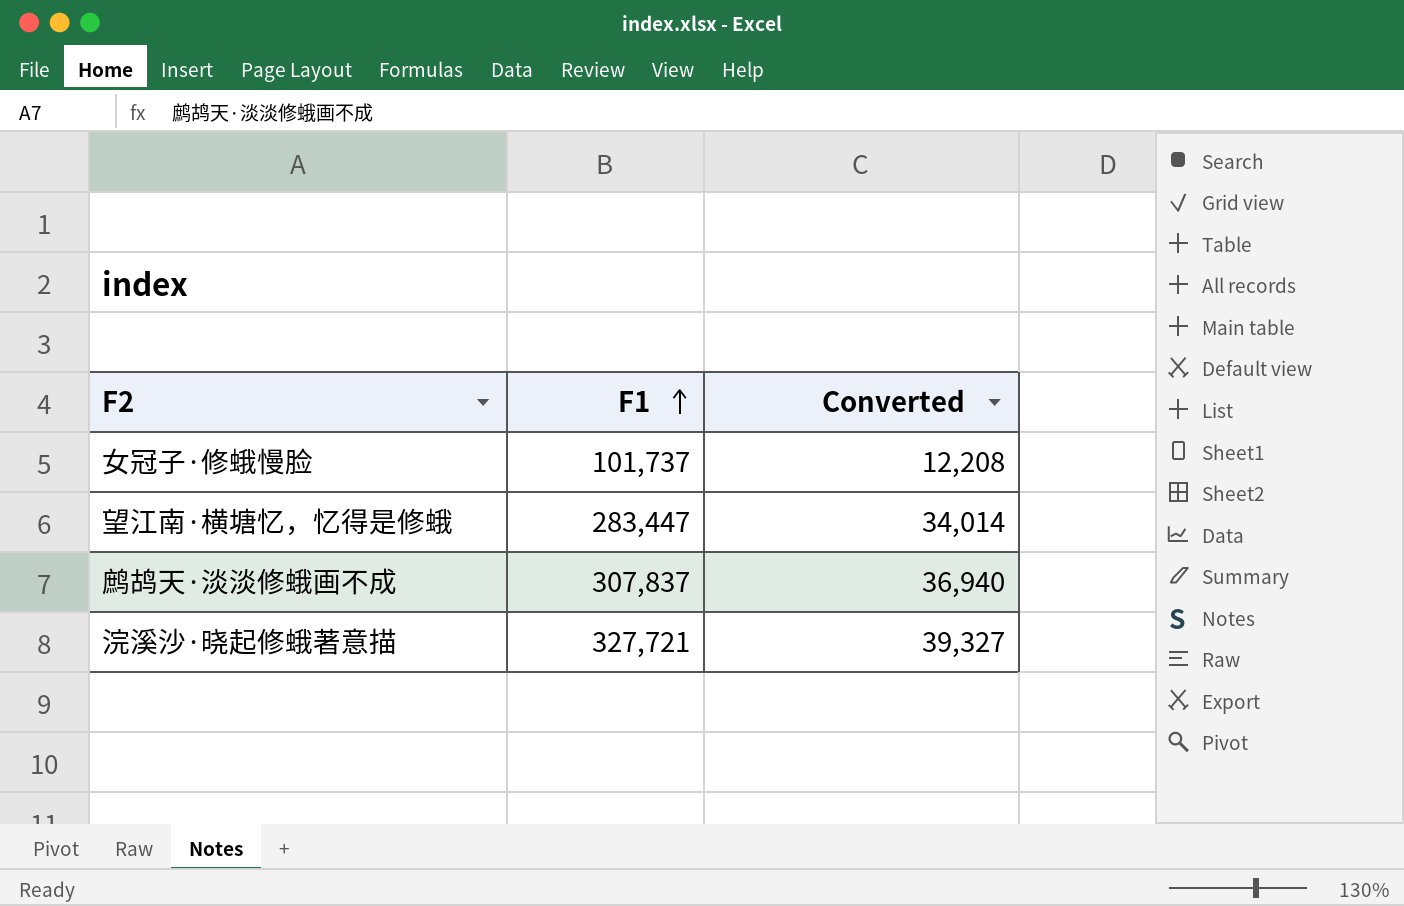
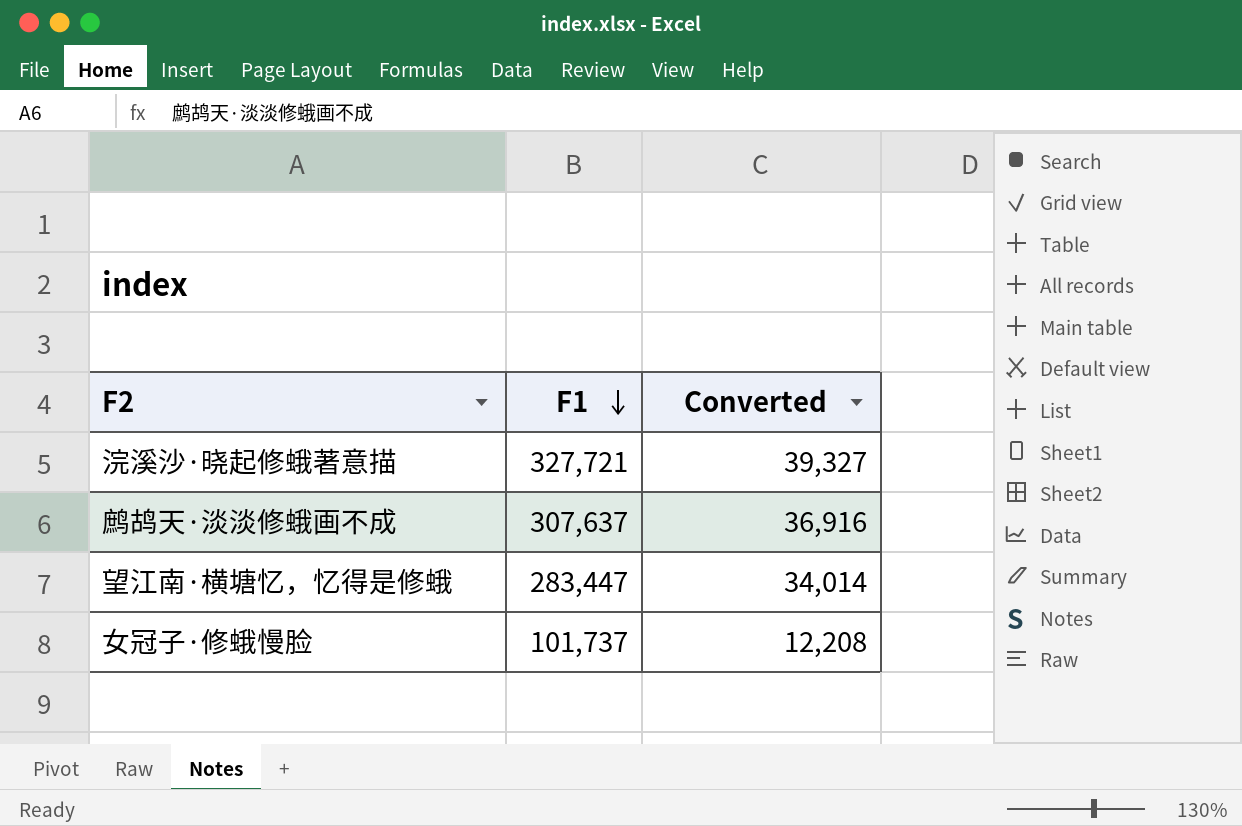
row order: F1 ascending -> F1 descending
鹧鸪天·淡淡修蛾画不成 | F1: 307,837 -> 307,637
鹧鸪天·淡淡修蛾画不成 | Converted: 36,940 -> 36,916

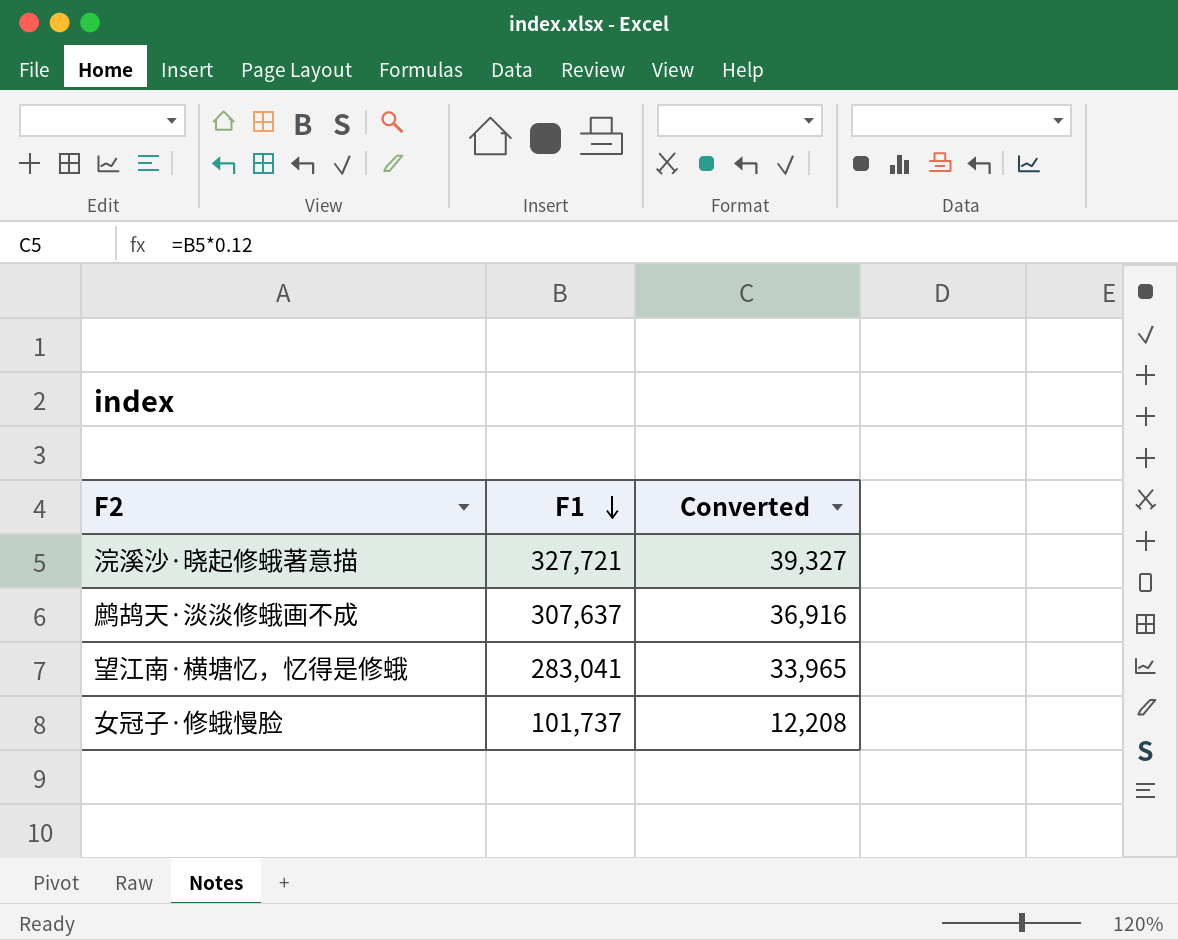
望江南·横塘忆，忆得是修蛾 | F1: 283,447 -> 283,041
望江南·横塘忆，忆得是修蛾 | Converted: 34,014 -> 33,965

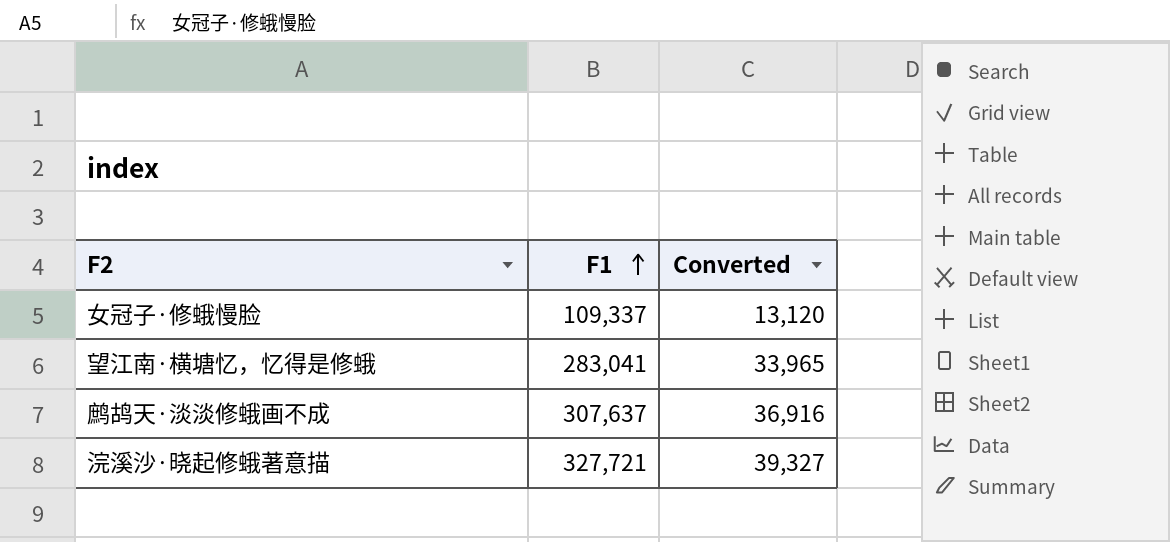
row order: F1 descending -> F1 ascending
女冠子·修蛾慢脸 | F1: 101,737 -> 109,337
女冠子·修蛾慢脸 | Converted: 12,208 -> 13,120

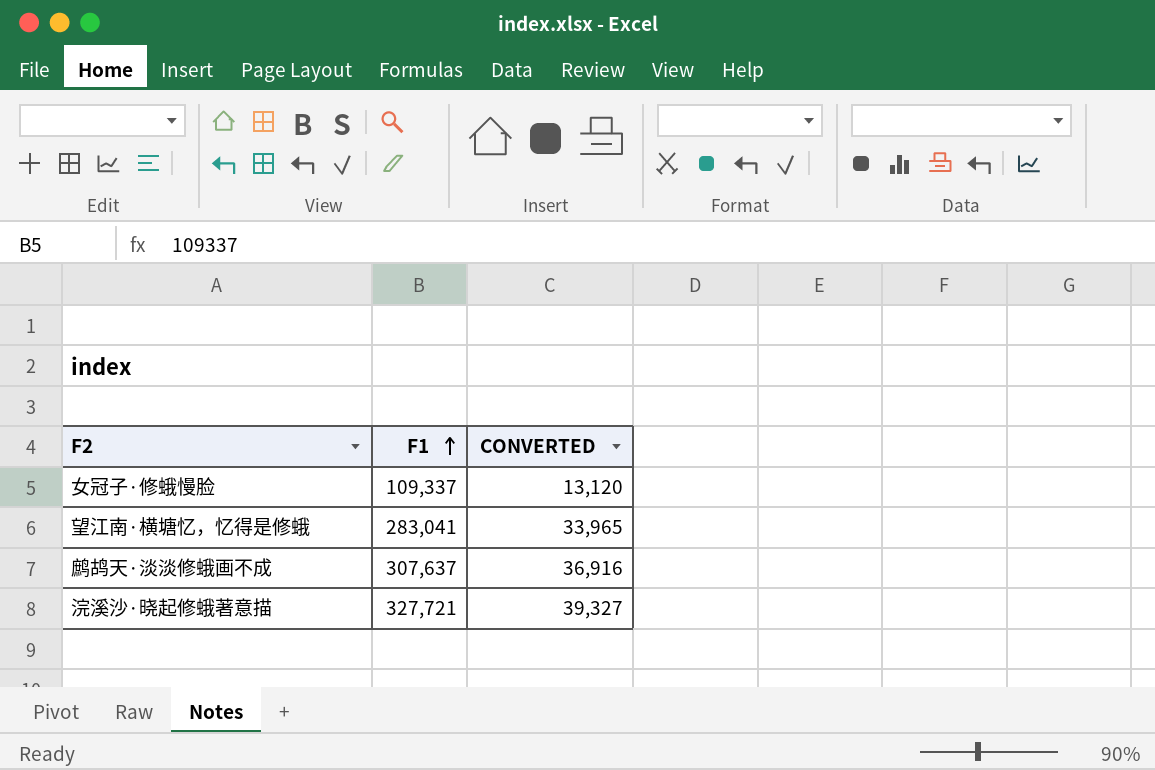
column name: Converted -> CONVERTED

